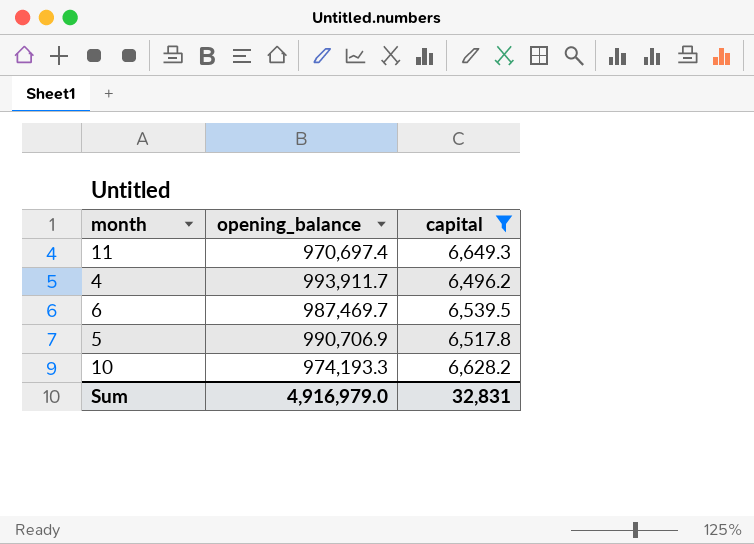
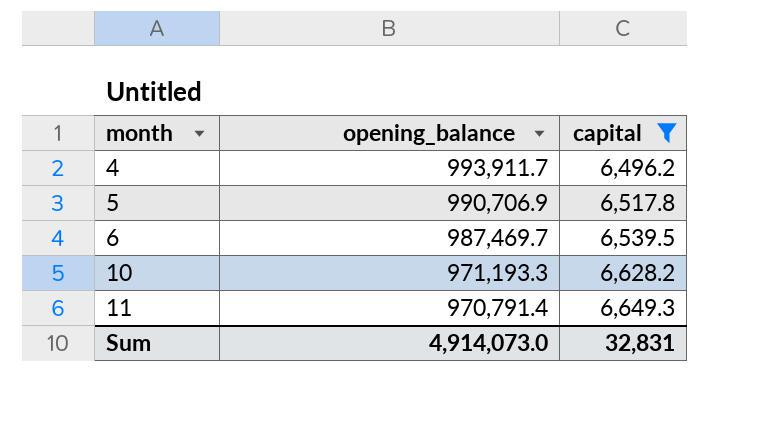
row order: none -> month ascending
10 | opening_balance: 974,193.3 -> 971,193.3
11 | opening_balance: 970,697.4 -> 970,791.4
Sum | opening_balance: 4,916,979.0 -> 4,914,073.0

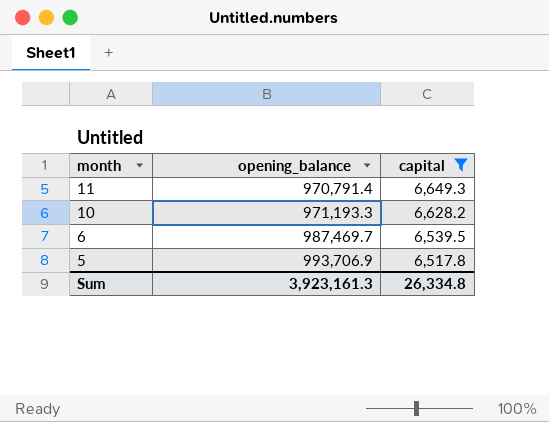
row order: month ascending -> month descending
row 4: 993,911.7 | 6,496.2 -> none
5 | opening_balance: 990,706.9 -> 993,706.9
Sum | opening_balance: 4,914,073.0 -> 3,923,161.3
Sum | capital: 32,831 -> 26,334.8

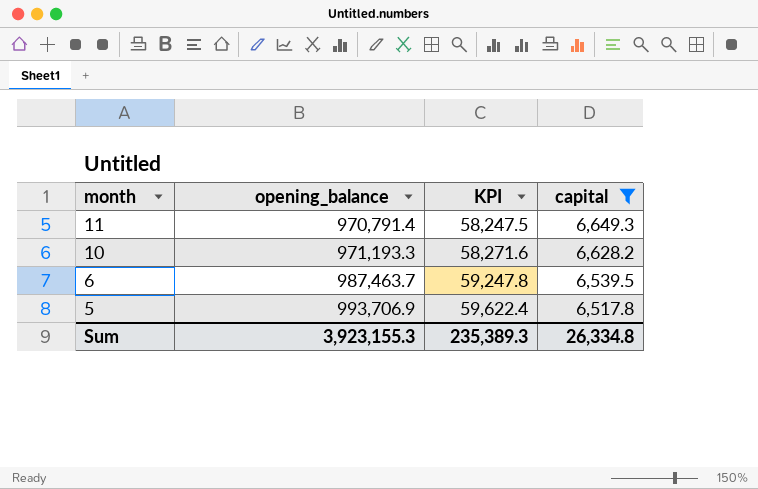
column KPI | formula: none -> [opening_balance] * 0.06
6 | opening_balance: 987,469.7 -> 987,463.7
Sum | opening_balance: 3,923,161.3 -> 3,923,155.3

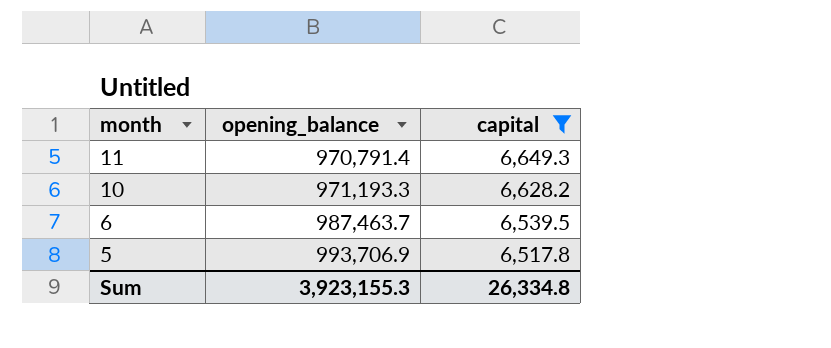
column KPI | formula: [opening_balance] * 0.06 -> none

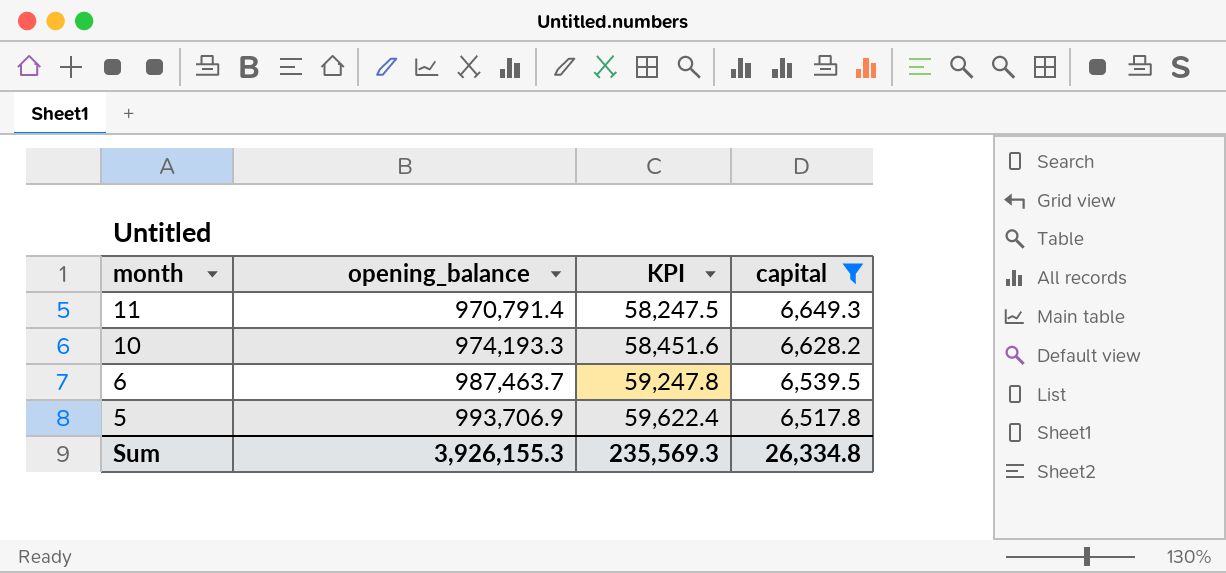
column KPI | formula: none -> [opening_balance] * 0.06
10 | opening_balance: 971,193.3 -> 974,193.3
Sum | opening_balance: 3,923,155.3 -> 3,926,155.3

